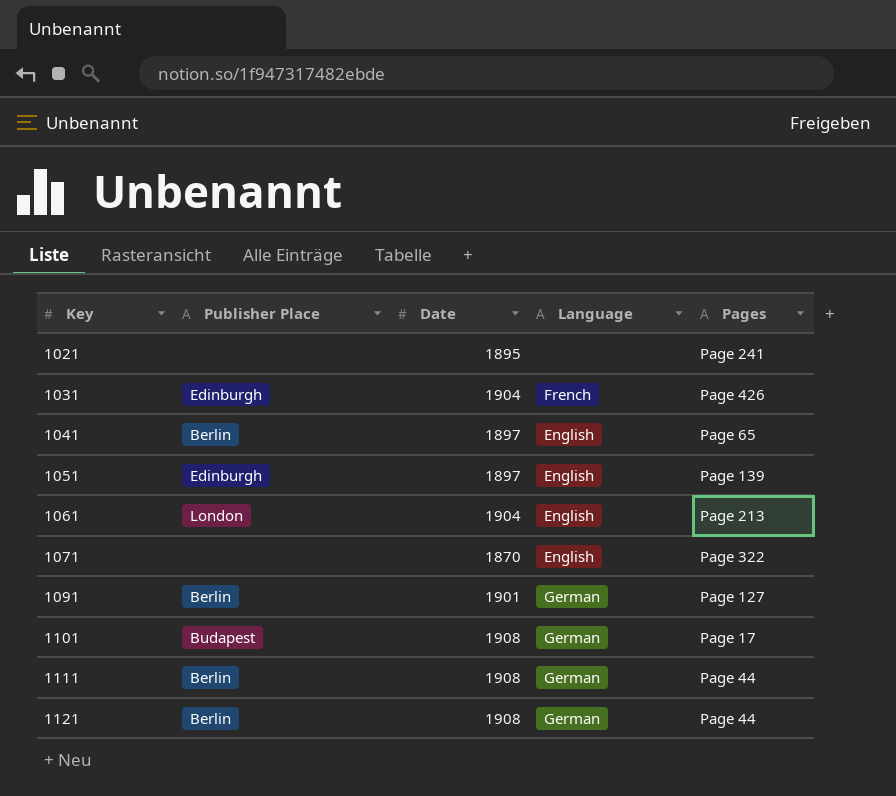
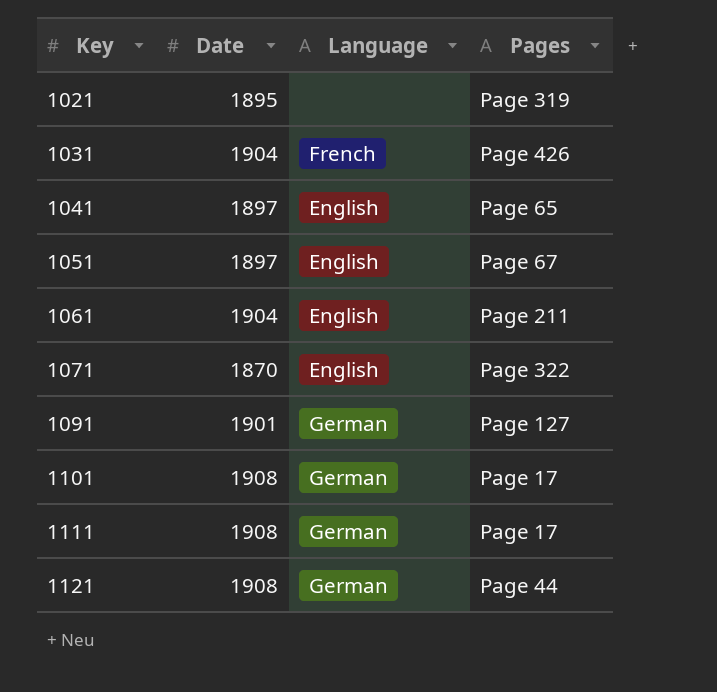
column Publisher Place | position: 2 -> none
1021 | Pages: Page 241 -> Page 319
1051 | Pages: Page 139 -> Page 67
1061 | Pages: Page 213 -> Page 211
1111 | Pages: Page 44 -> Page 17

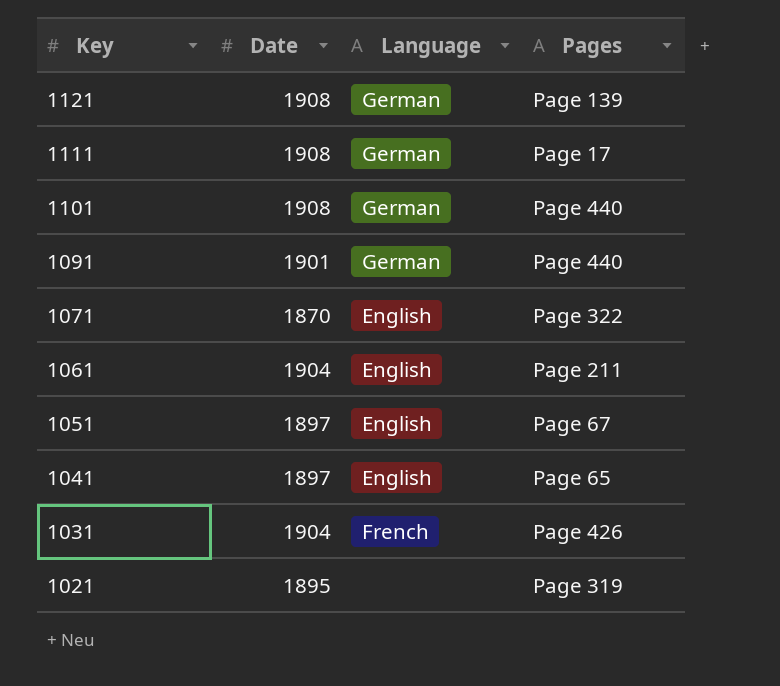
row order: Key ascending -> Key descending
1121 | Pages: Page 44 -> Page 139
1101 | Pages: Page 17 -> Page 440
1091 | Pages: Page 127 -> Page 440

